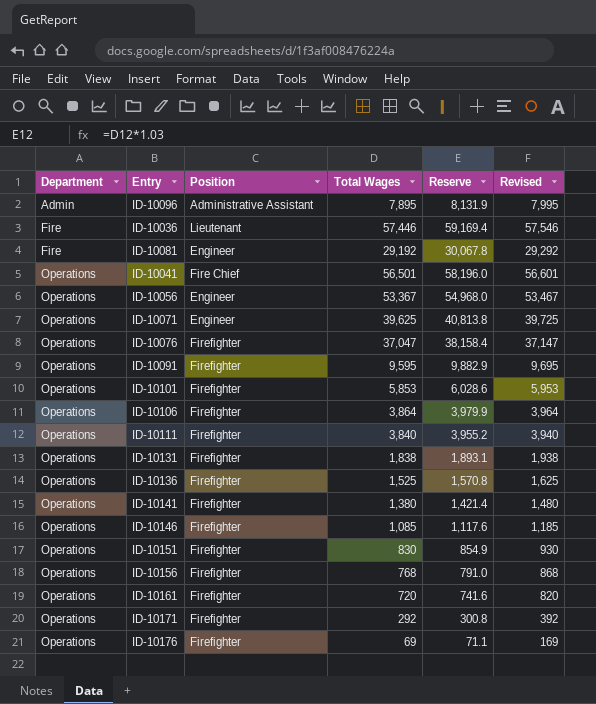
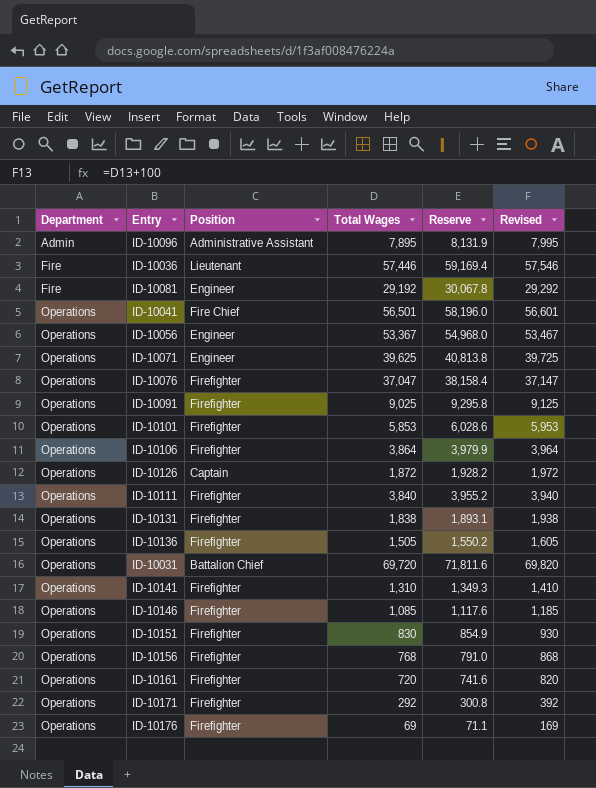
ID-10091 | Total Wages: 9,595 -> 9,025
ID-10091 | Reserve: 9,882.9 -> 9,295.8
ID-10091 | Revised: 9,695 -> 9,125
row ID-10126: none -> Operations | Captain | 1,872 | 1,928.2 | 1,972
ID-10136 | Total Wages: 1,525 -> 1,505
ID-10136 | Reserve: 1,570.8 -> 1,550.2
ID-10136 | Revised: 1,625 -> 1,605
row ID-10031: none -> Operations | Battalion Chief | 69,720 | 71,811.6 | 69,820
ID-10141 | Total Wages: 1,380 -> 1,310
ID-10141 | Reserve: 1,421.4 -> 1,349.3
ID-10141 | Revised: 1,480 -> 1,410

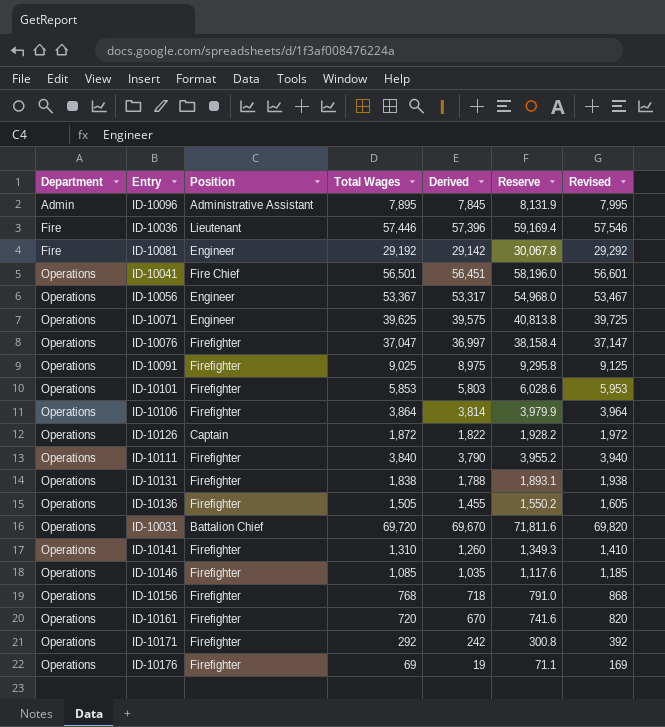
column Derived | formula: none -> [Total Wages] - 50
row ID-10151: Operations | Firefighter | 830 | 854.9 | 930 -> none

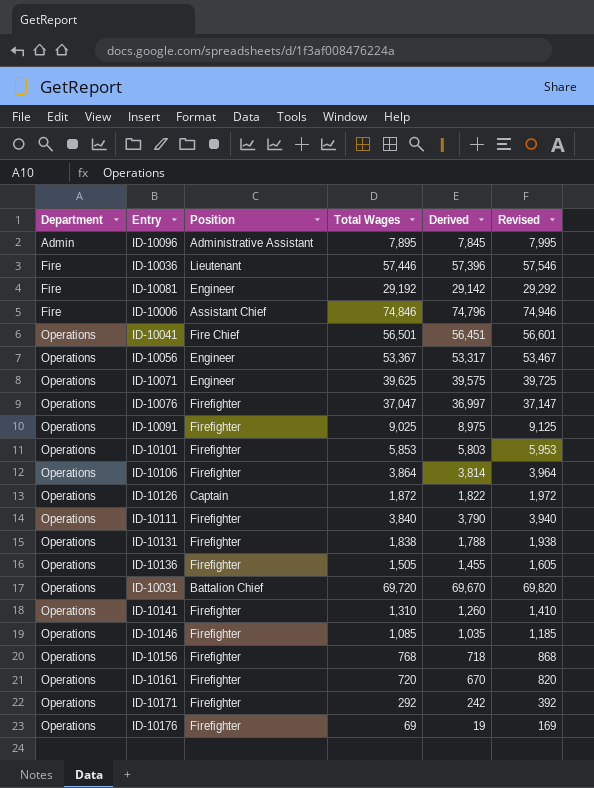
column Reserve | formula: [Total Wages] * 1.03 -> none
row ID-10006: none -> Fire | Assistant Chief | 74,846 | 74,796 | 74,946

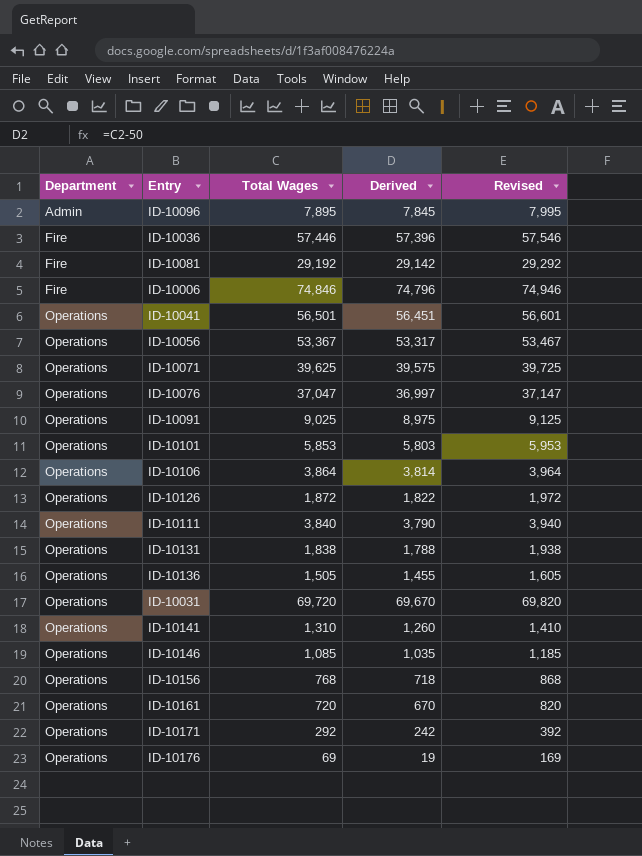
column Position | position: 3 -> none

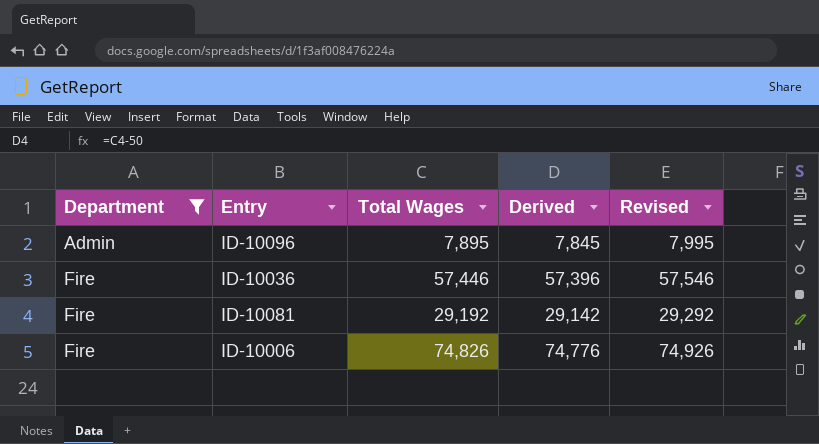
filter: none -> Department != Operations
ID-10006 | Total Wages: 74,846 -> 74,826
ID-10006 | Derived: 74,796 -> 74,776
ID-10006 | Revised: 74,946 -> 74,926

